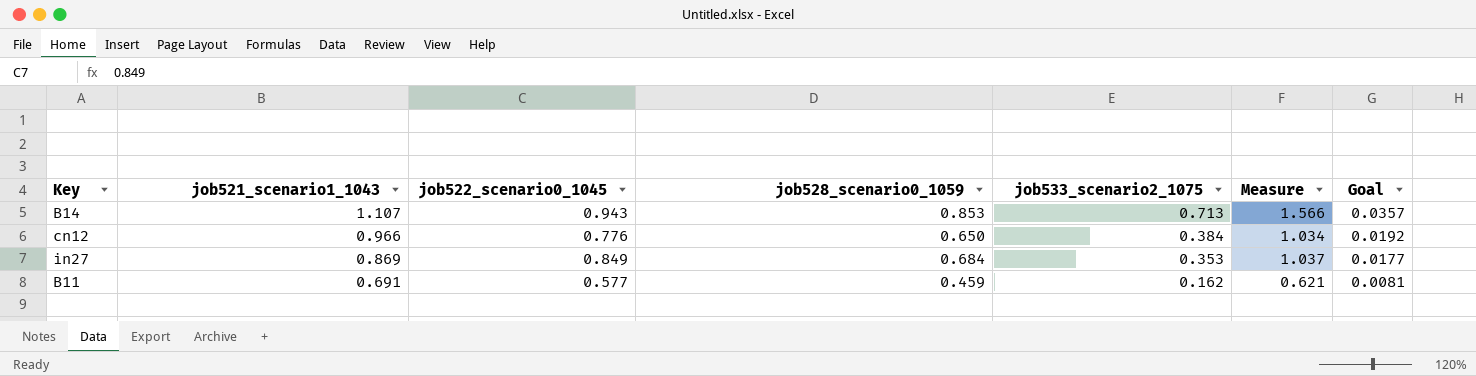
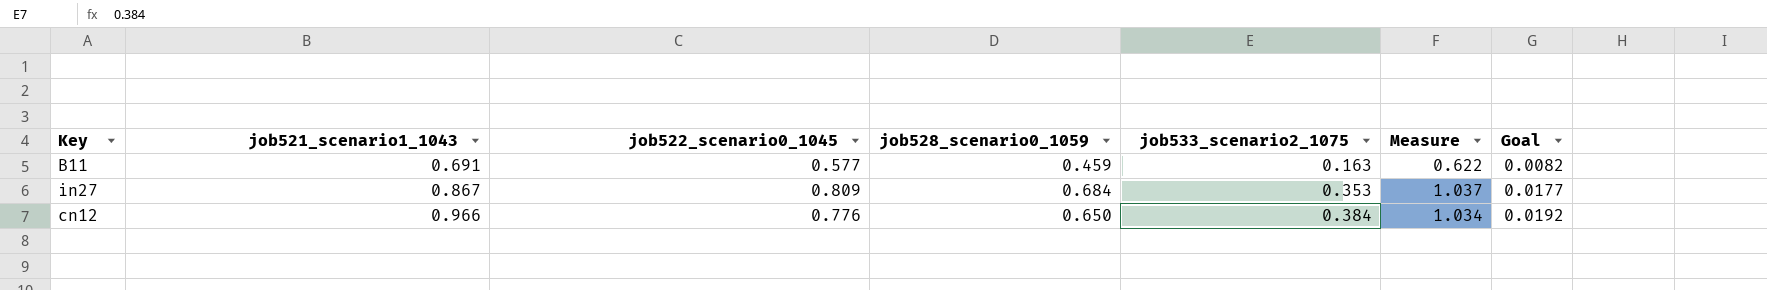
row order: job521_scenario1_1043 descending -> job521_scenario1_1043 ascending
row B14: 1.107 | 0.943 | 0.853 | 0.713 | 1.566 | 0.0357 -> none
B11 | job533_scenario2_1075: 0.162 -> 0.163
B11 | Measure: 0.621 -> 0.622
B11 | Goal: 0.0081 -> 0.0082
in27 | job521_scenario1_1043: 0.869 -> 0.867
in27 | job522_scenario0_1045: 0.849 -> 0.809

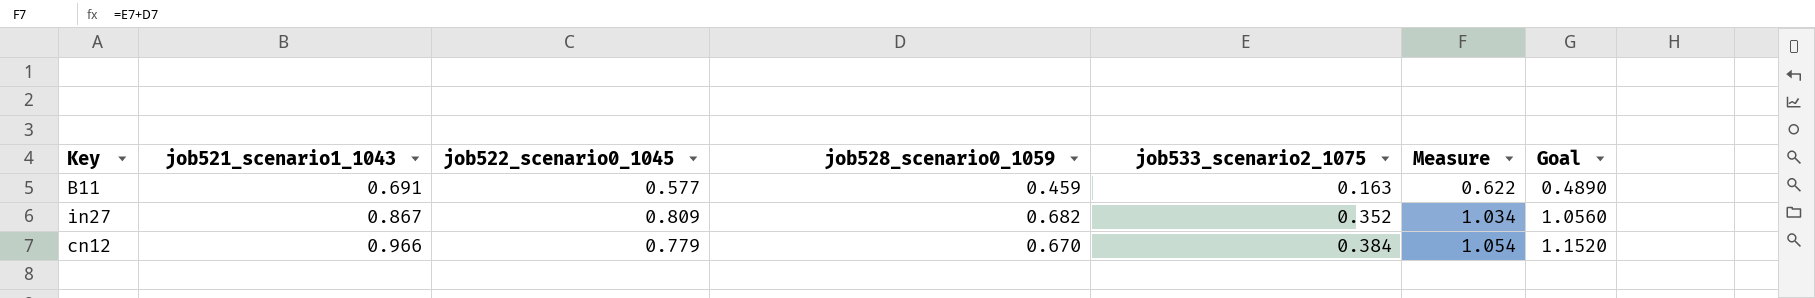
column Goal | formula: [job533_scenario2_1075] * 0.05 -> [job533_scenario2_1075] * 3
in27 | job528_scenario0_1059: 0.684 -> 0.682
in27 | job533_scenario2_1075: 0.353 -> 0.352
in27 | Measure: 1.037 -> 1.034
cn12 | job522_scenario0_1045: 0.776 -> 0.779
cn12 | job528_scenario0_1059: 0.650 -> 0.670
cn12 | Measure: 1.034 -> 1.054

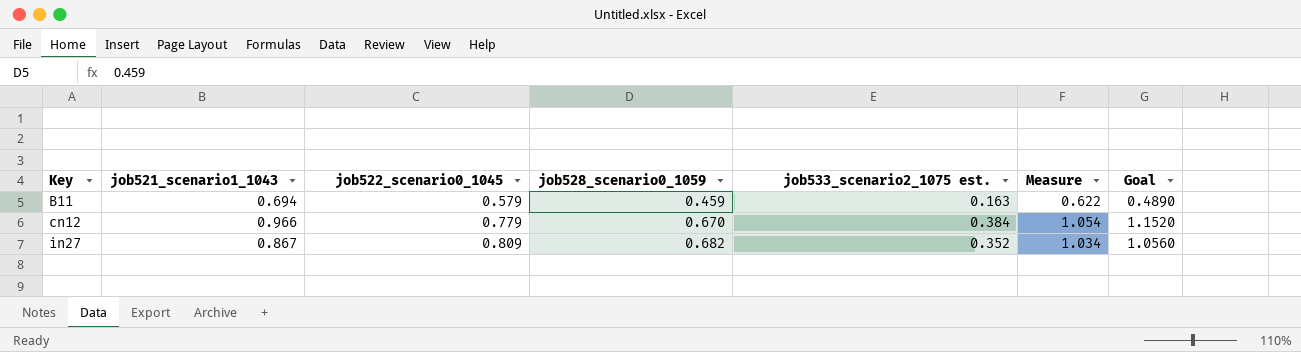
row order: job521_scenario1_1043 ascending -> Key ascending
column name: job533_scenario2_1075 -> job533_scenario2_1075 est.
B11 | job521_scenario1_1043: 0.691 -> 0.694
B11 | job522_scenario0_1045: 0.577 -> 0.579

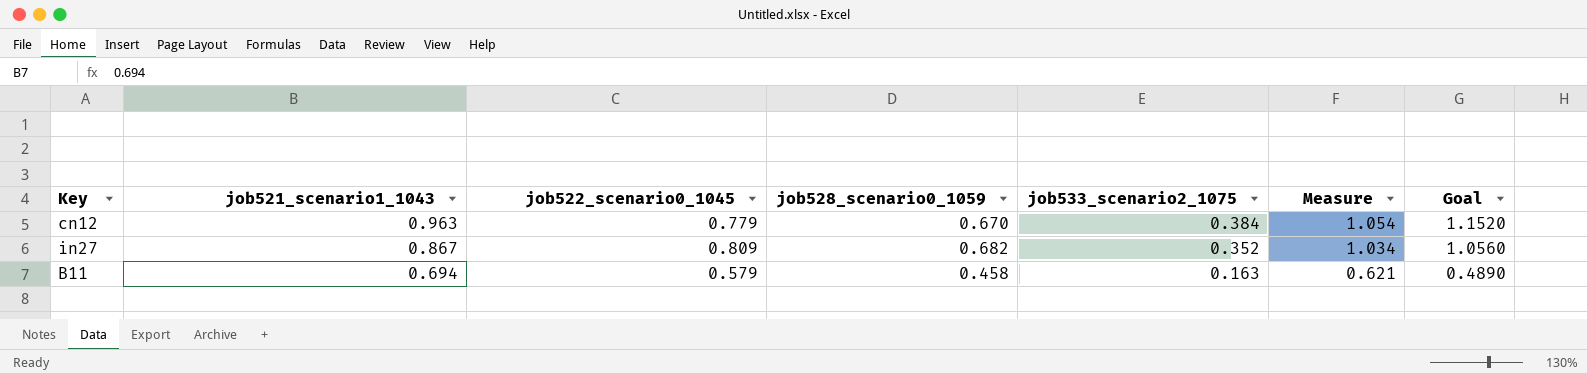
row order: Key ascending -> job521_scenario1_1043 descending
column name: job533_scenario2_1075 est. -> job533_scenario2_1075
cn12 | job521_scenario1_1043: 0.966 -> 0.963
B11 | job528_scenario0_1059: 0.459 -> 0.458
B11 | Measure: 0.622 -> 0.621

